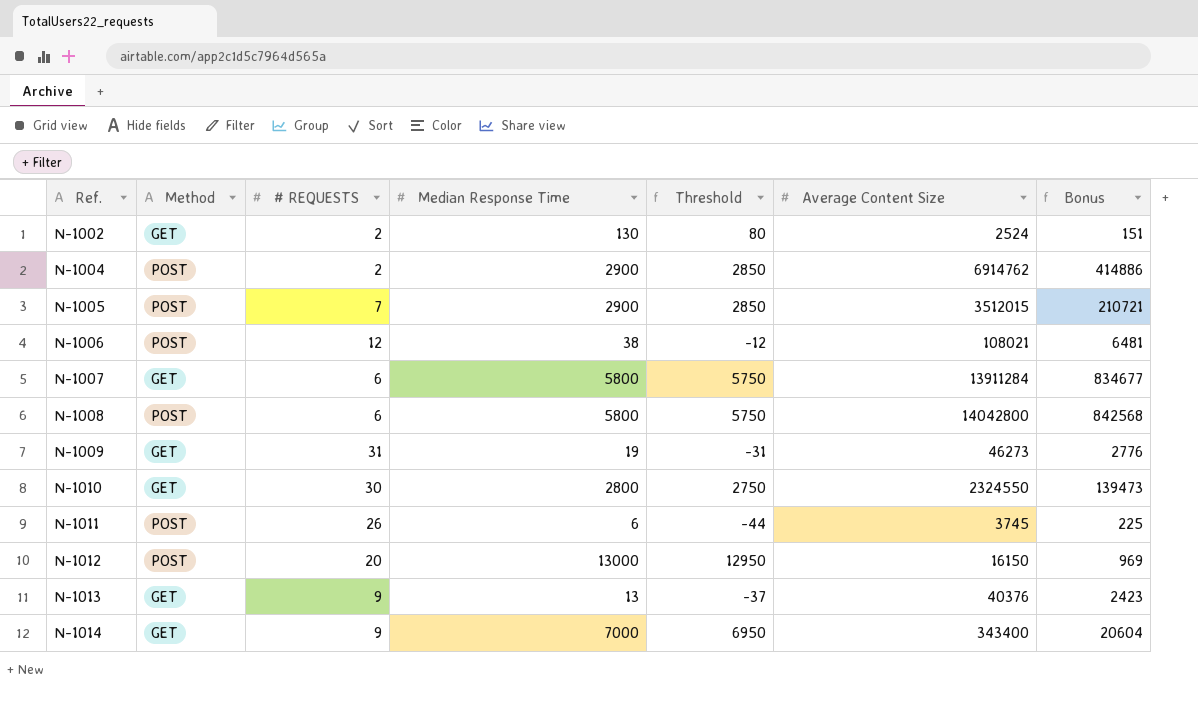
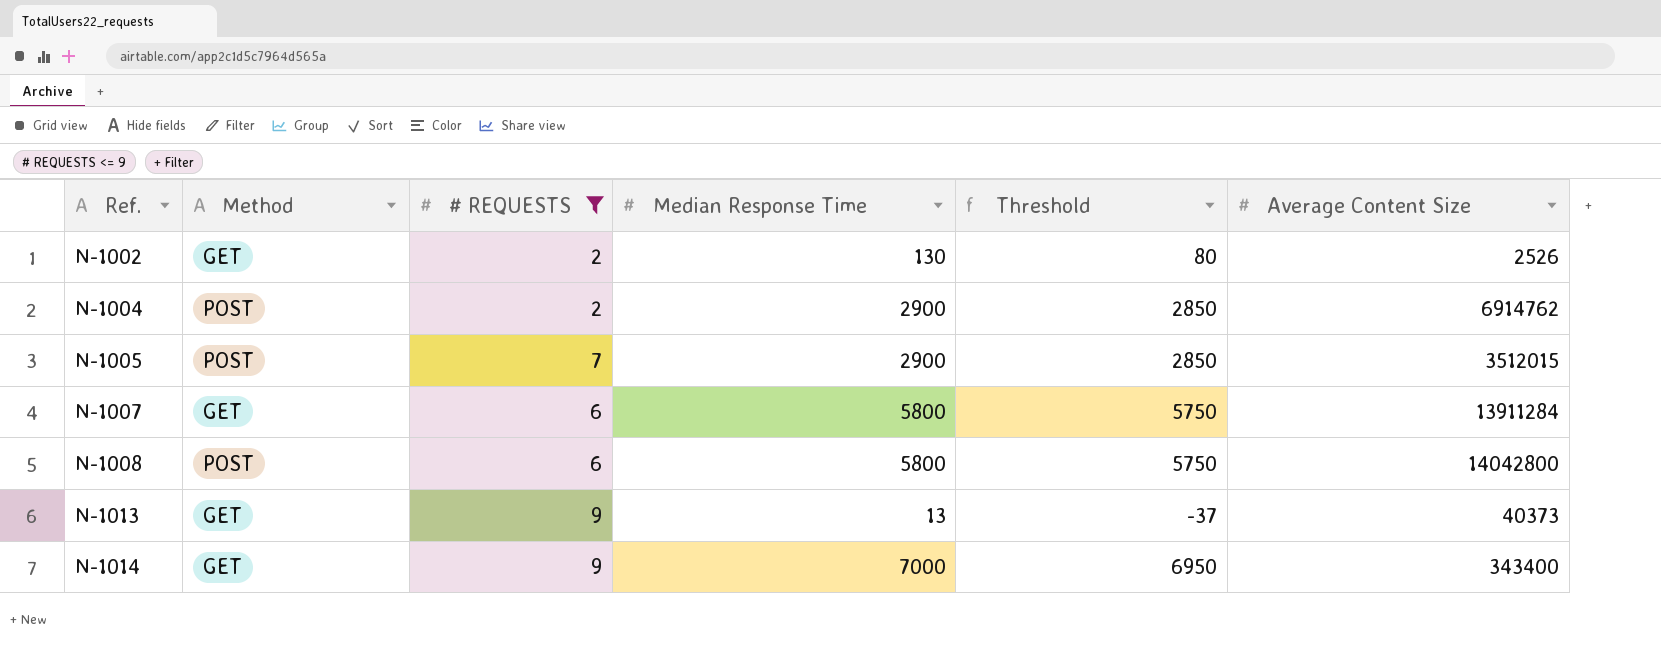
filter: none -> # REQUESTS <= 9
column Bonus | formula: [Average Content Size] * 0.06 -> none
N-1002 | Average Content Size: 2524 -> 2526
N-1013 | Average Content Size: 40376 -> 40373

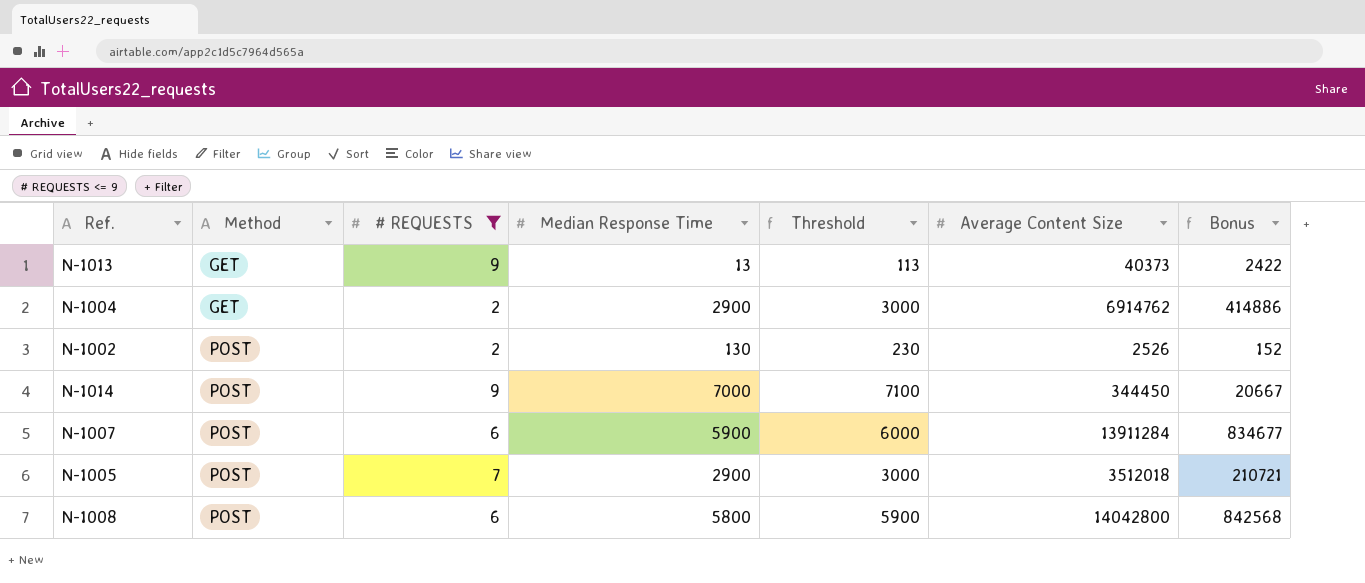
row order: Ref. ascending -> Method ascending
column Threshold | formula: [Median Response Time] - 50 -> [Median Response Time] + 100
column Bonus | formula: none -> [Average Content Size] * 0.06
N-1004 | Method: POST -> GET
N-1002 | Method: GET -> POST
N-1014 | Method: GET -> POST
N-1014 | Average Content Size: 343400 -> 344450
N-1007 | Method: GET -> POST
N-1007 | Median Response Time: 5800 -> 5900
N-1005 | Average Content Size: 3512015 -> 3512018

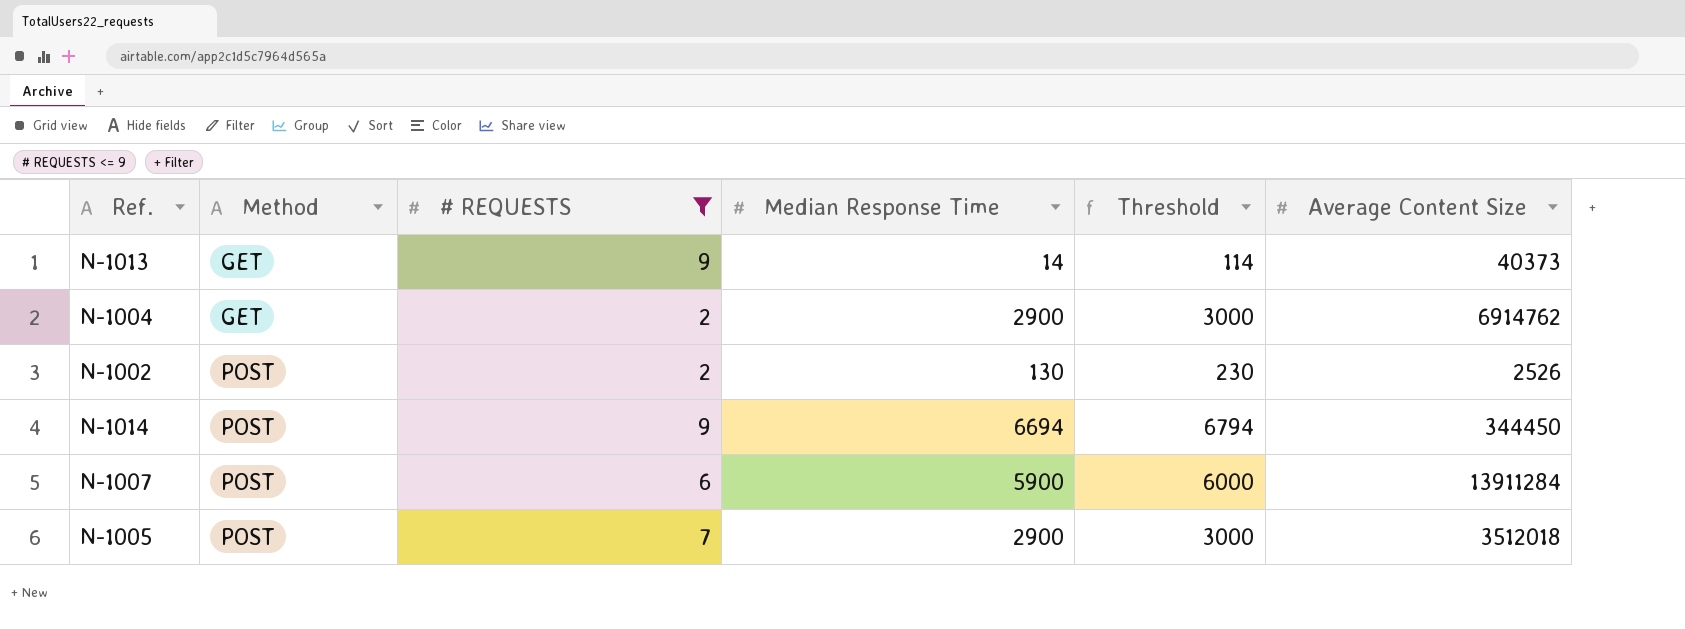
column Bonus | formula: [Average Content Size] * 0.06 -> none
row N-1008: POST | 6 | 5800 | 5900 | 14042800 | 842568 -> none
N-1013 | Median Response Time: 13 -> 14
N-1013 | Threshold: 113 -> 114
N-1014 | Median Response Time: 7000 -> 6694
N-1014 | Threshold: 7100 -> 6794

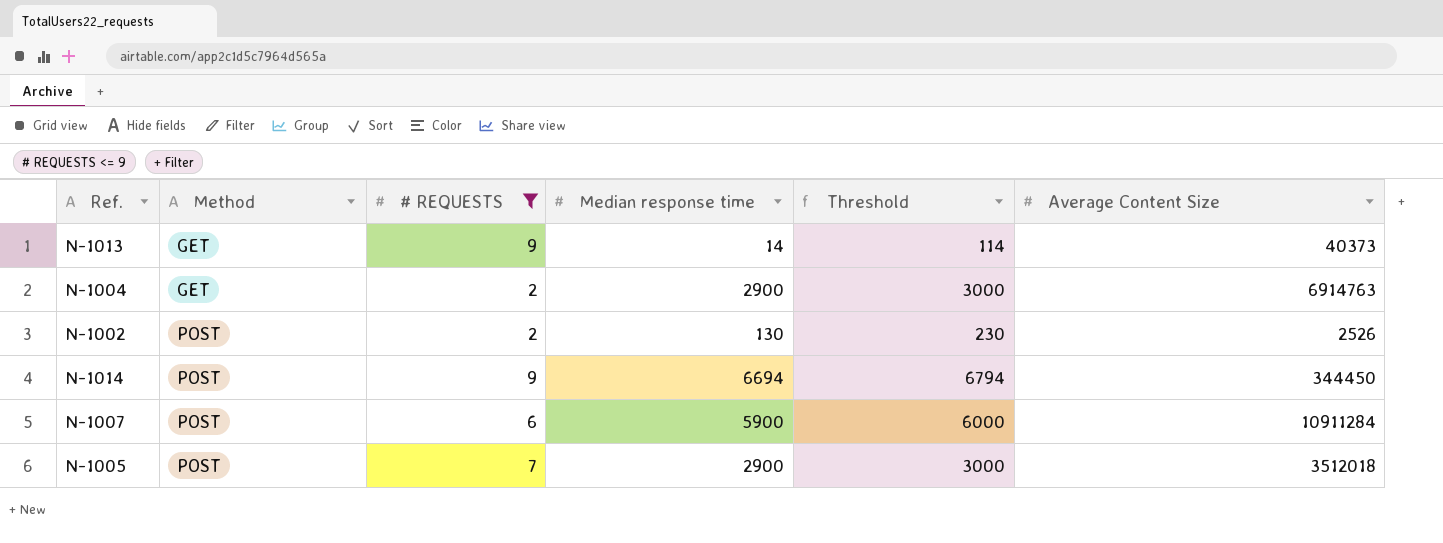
column name: Median Response Time -> Median response time
N-1004 | Average Content Size: 6914762 -> 6914763
N-1007 | Average Content Size: 13911284 -> 10911284

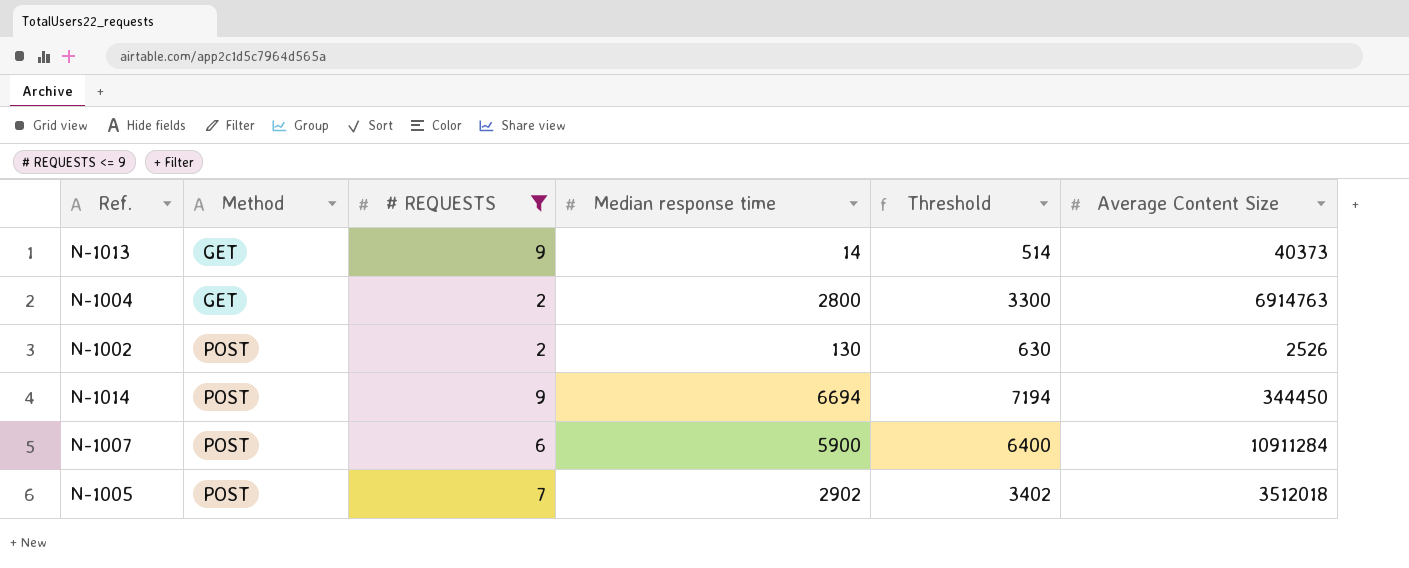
column Threshold | formula: [Median response time] + 100 -> [Median response time] + 500
N-1004 | Median response time: 2900 -> 2800
N-1005 | Median response time: 2900 -> 2902

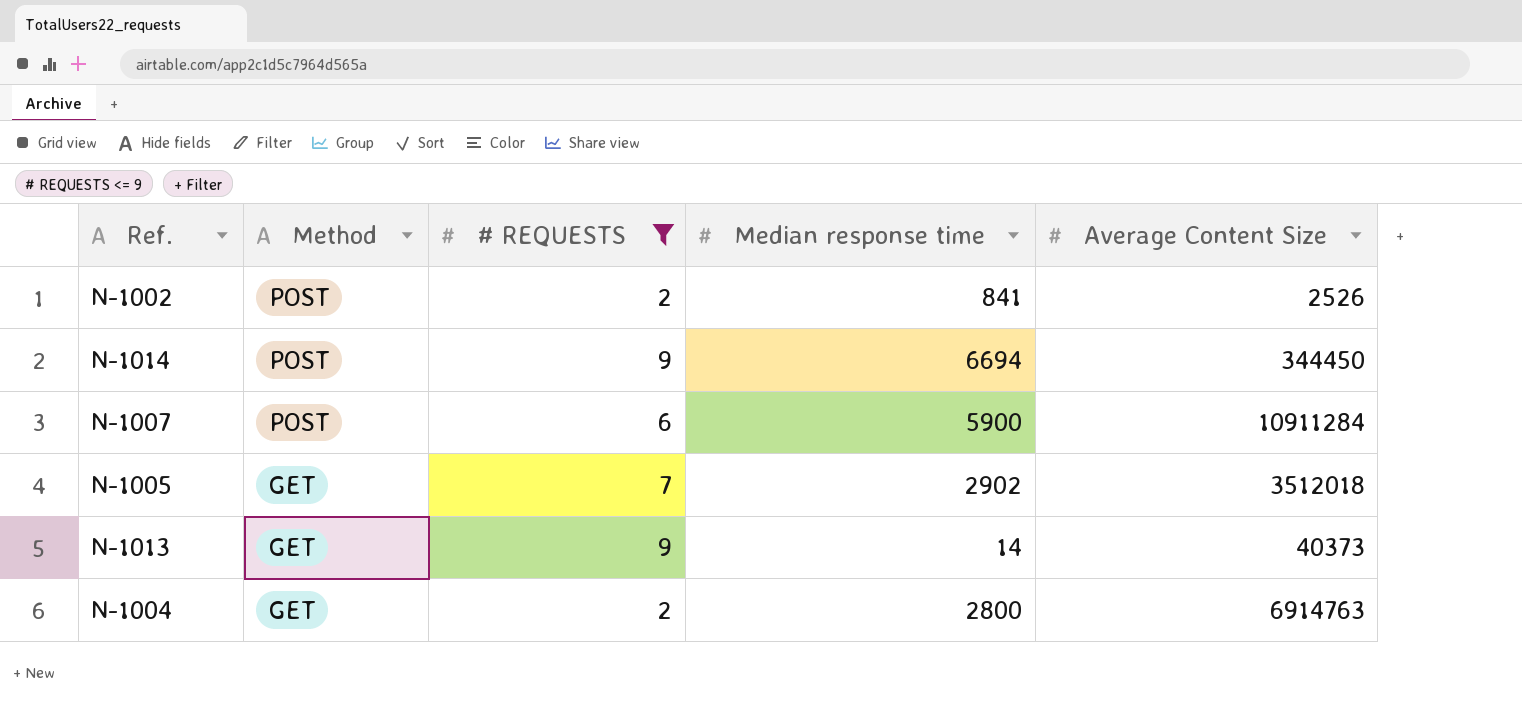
row order: Method ascending -> Method descending
column Threshold | formula: [Median response time] + 500 -> none
N-1002 | Median response time: 130 -> 841
N-1005 | Method: POST -> GET

